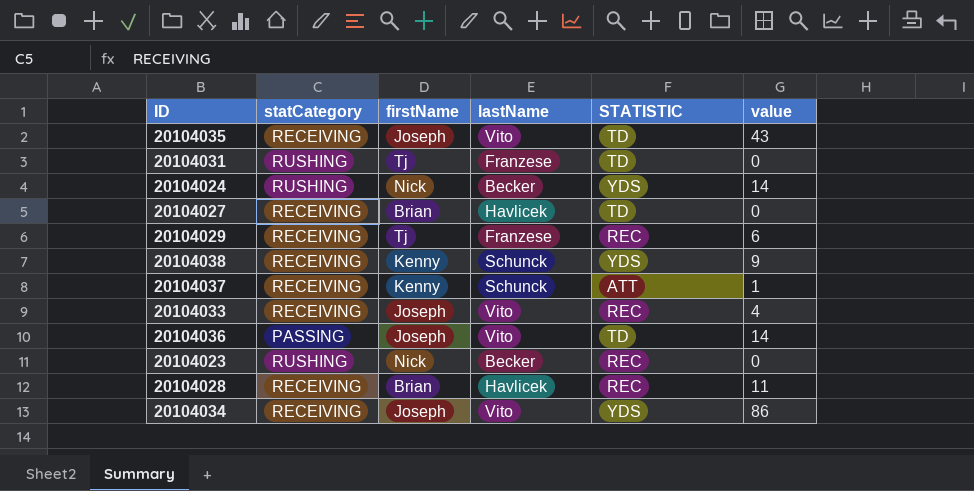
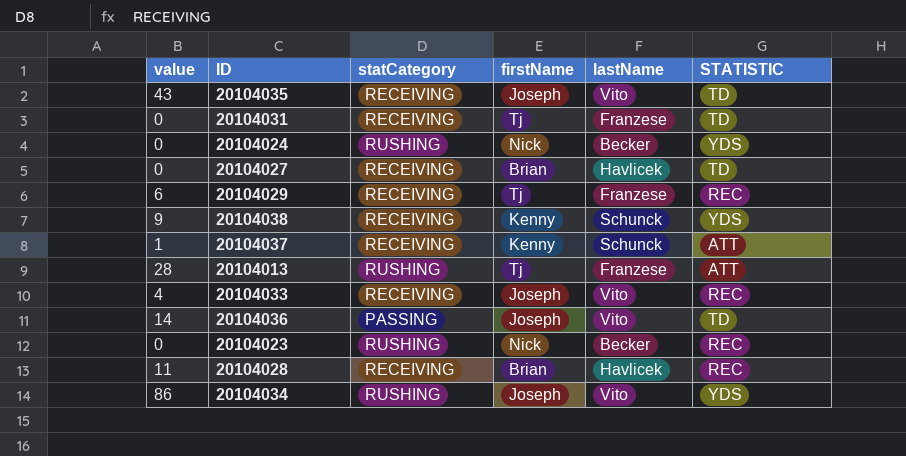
column value | position: 6 -> 1
20104031 | statCategory: RUSHING -> RECEIVING
20104024 | value: 14 -> 0
row 20104013: none -> 28 | RUSHING | Tj | Franzese | ATT
20104034 | statCategory: RECEIVING -> RUSHING

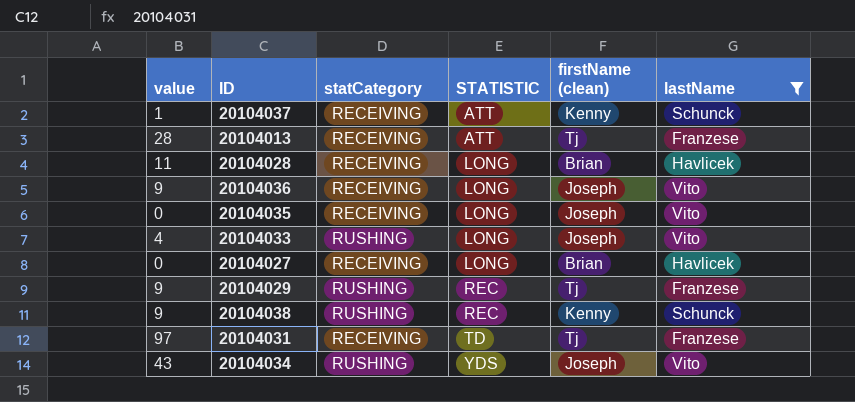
filter: none -> lastName != Becker
row order: none -> STATISTIC ascending
column STATISTIC | position: 6 -> 4
column name: firstName -> firstName (clean)
20104013 | statCategory: RUSHING -> RECEIVING
20104028 | STATISTIC: REC -> LONG
20104036 | value: 14 -> 9
20104036 | statCategory: PASSING -> RECEIVING
20104036 | STATISTIC: TD -> LONG
20104035 | value: 43 -> 0
20104035 | STATISTIC: TD -> LONG
20104033 | statCategory: RECEIVING -> RUSHING
20104033 | STATISTIC: REC -> LONG
20104027 | STATISTIC: TD -> LONG
20104029 | value: 6 -> 9
20104029 | statCategory: RECEIVING -> RUSHING
20104038 | statCategory: RECEIVING -> RUSHING
20104038 | STATISTIC: YDS -> REC
20104031 | value: 0 -> 97
20104034 | value: 86 -> 43

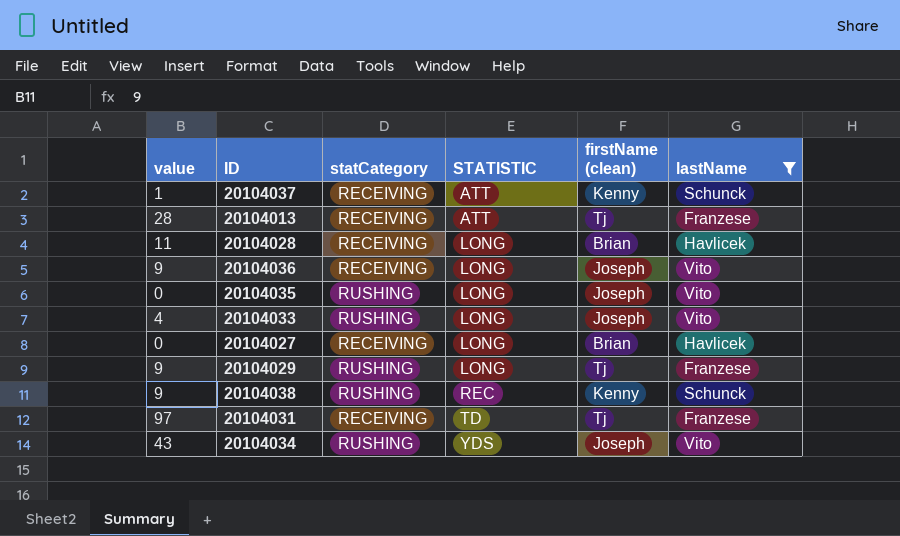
20104035 | statCategory: RECEIVING -> RUSHING
20104029 | STATISTIC: REC -> LONG

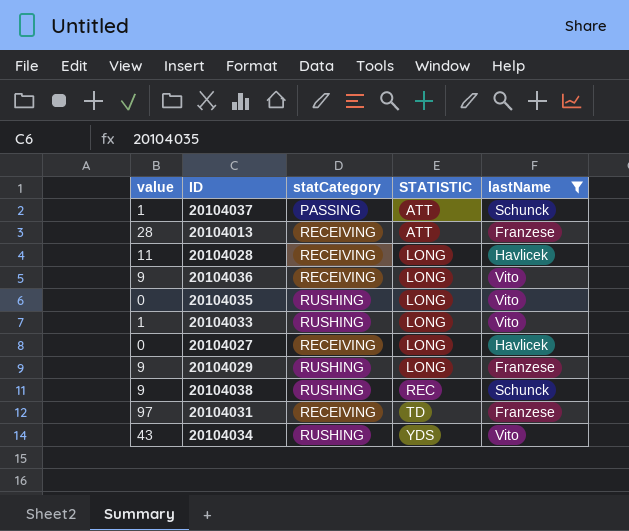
column firstName (clean) | position: 5 -> none
20104037 | statCategory: RECEIVING -> PASSING
20104033 | value: 4 -> 1

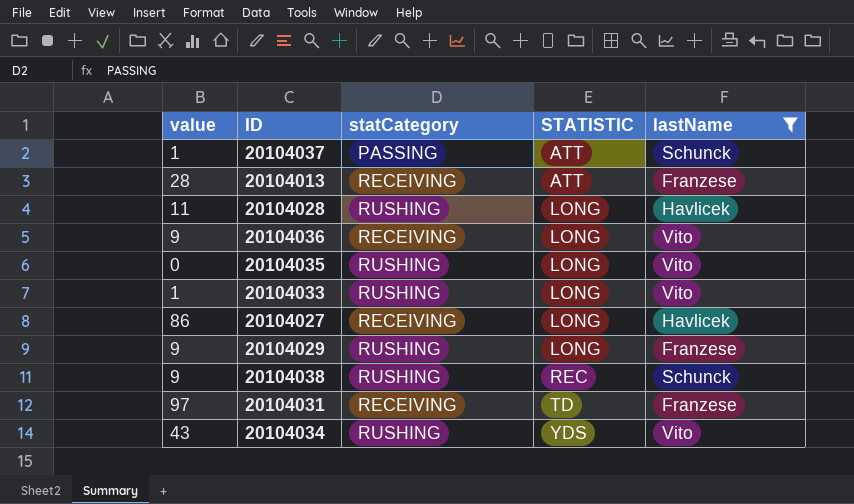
20104028 | statCategory: RECEIVING -> RUSHING
20104027 | value: 0 -> 86

